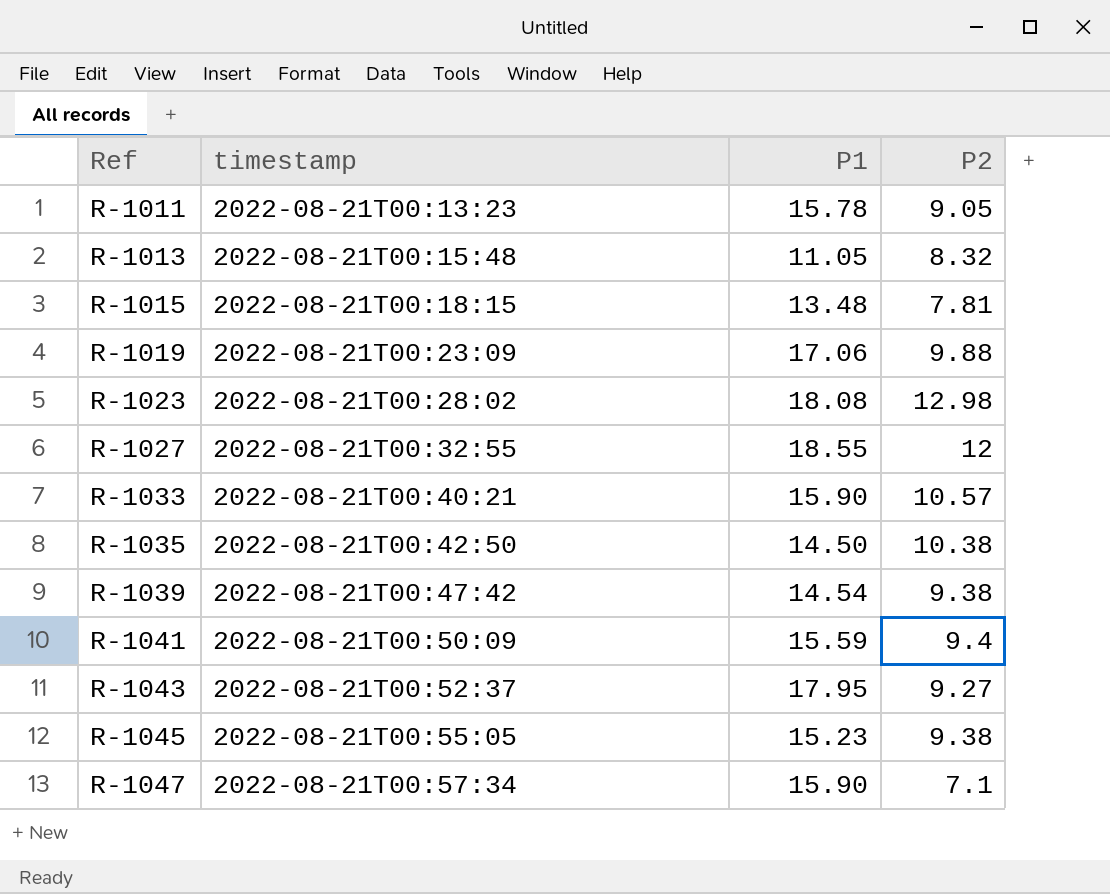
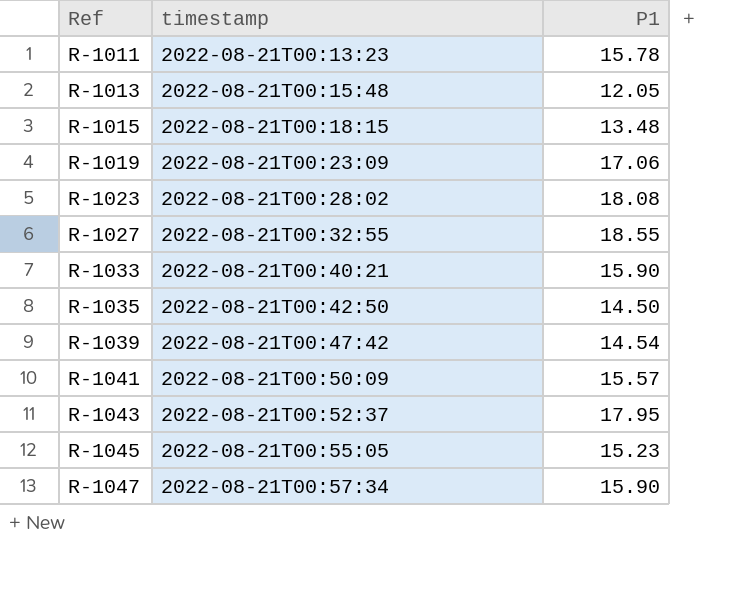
column P2 | position: 4 -> none
R-1013 | P1: 11.05 -> 12.05
R-1041 | P1: 15.59 -> 15.57

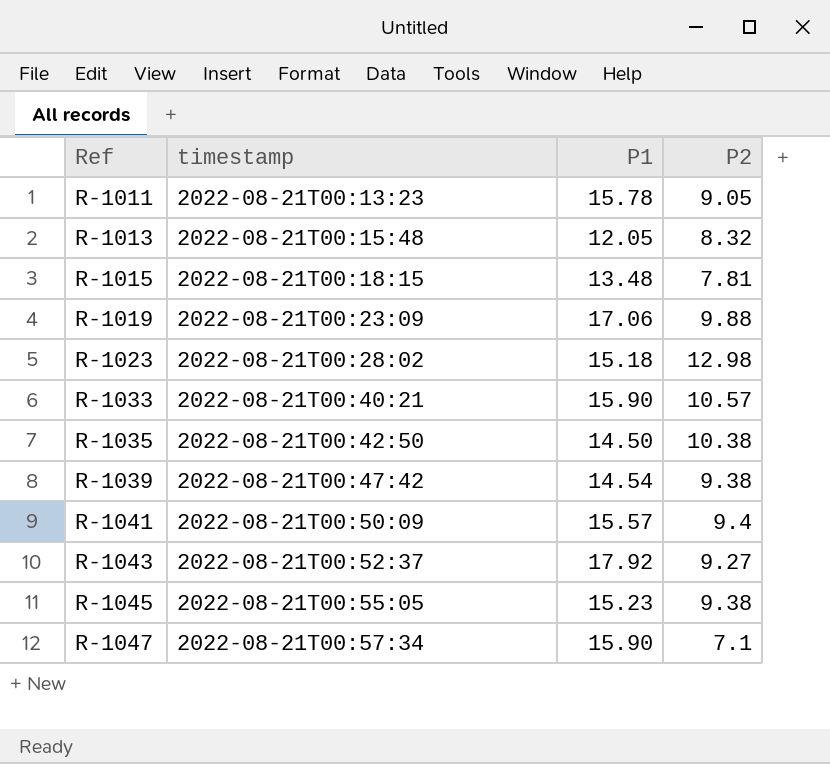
column P2 | position: none -> 4
row R-1027: 2022-08-21T00:32:55 | 18.55 -> none
R-1023 | P1: 18.08 -> 15.18
R-1043 | P1: 17.95 -> 17.92

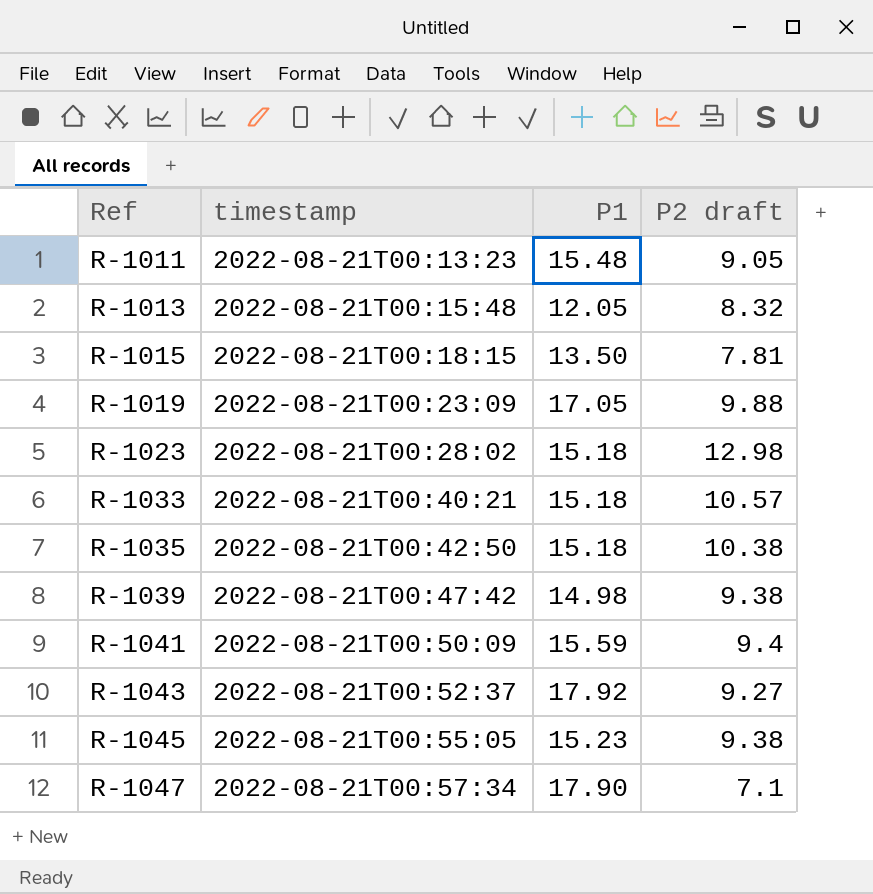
column name: P2 -> P2 draft
R-1011 | P1: 15.78 -> 15.48
R-1015 | P1: 13.48 -> 13.50
R-1019 | P1: 17.06 -> 17.05
R-1033 | P1: 15.90 -> 15.18
R-1035 | P1: 14.50 -> 15.18
R-1039 | P1: 14.54 -> 14.98
R-1041 | P1: 15.57 -> 15.59
R-1047 | P1: 15.90 -> 17.90

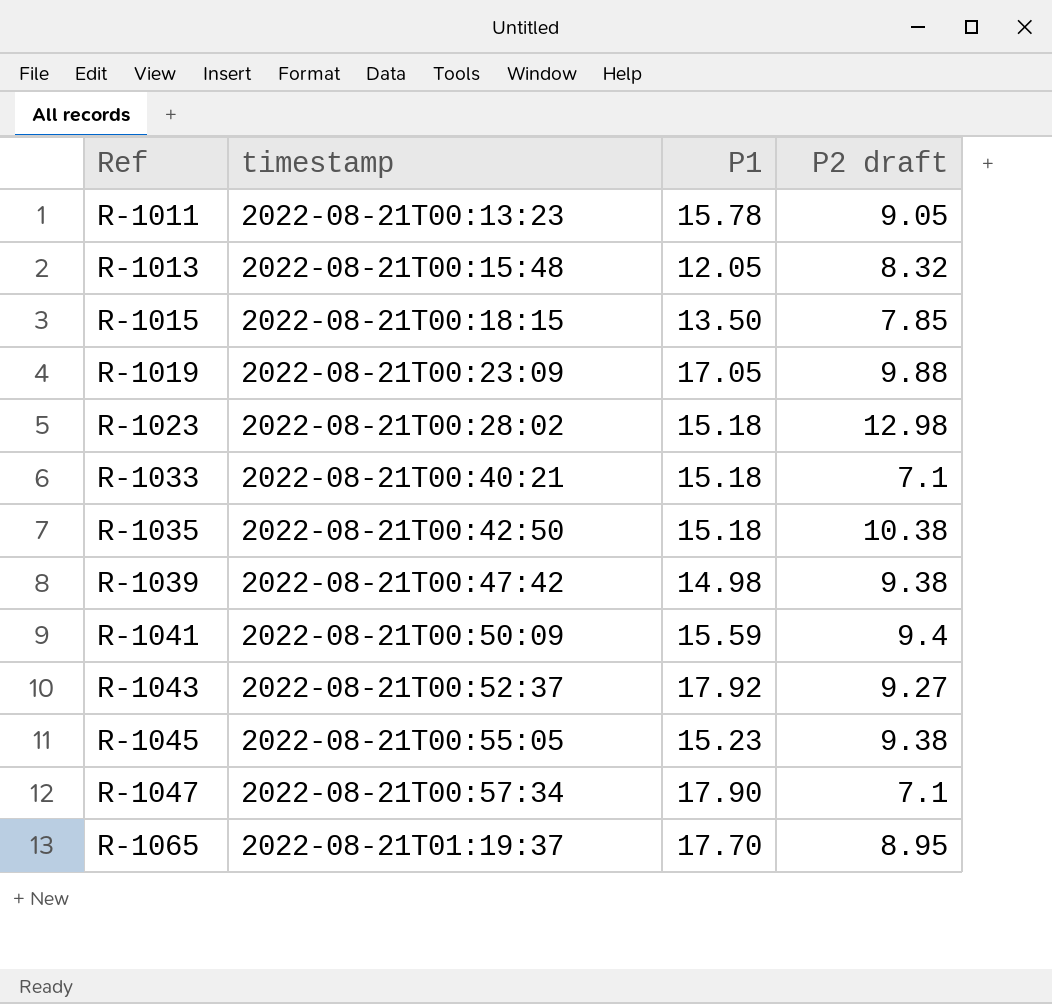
R-1011 | P1: 15.48 -> 15.78
R-1015 | P2 draft: 7.81 -> 7.85
R-1033 | P2 draft: 10.57 -> 7.1
row R-1065: none -> 2022-08-21T01:19:37 | 17.70 | 8.95

